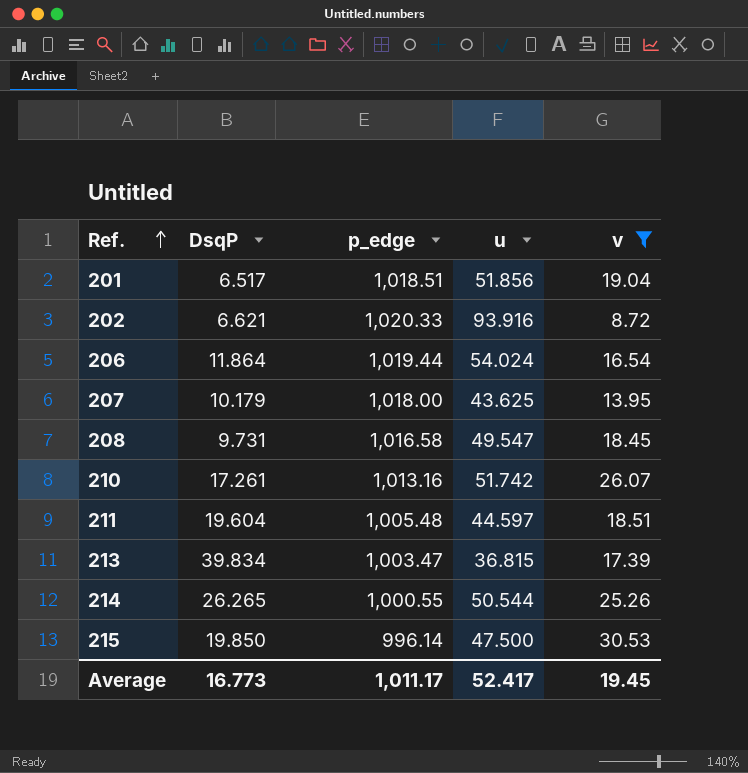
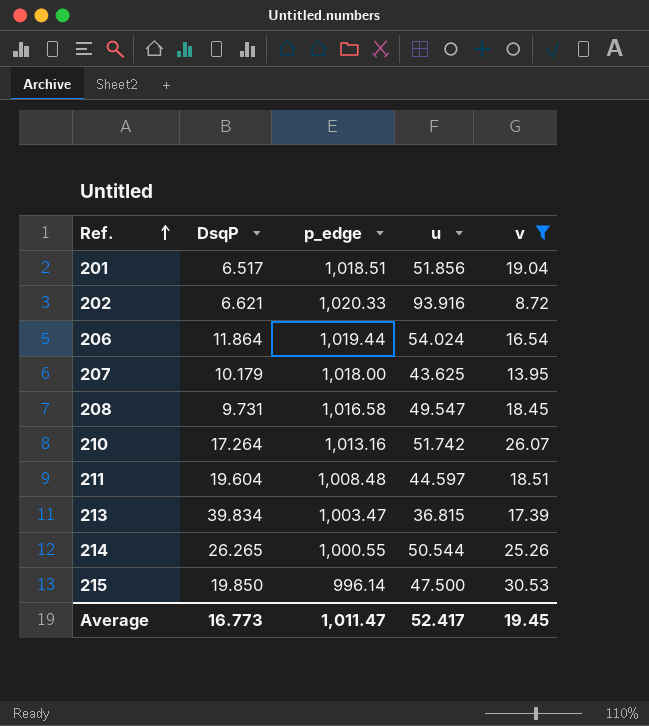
210 | DsqP: 17.261 -> 17.264
211 | p_edge: 1,005.48 -> 1,008.48
Average | p_edge: 1,011.17 -> 1,011.47

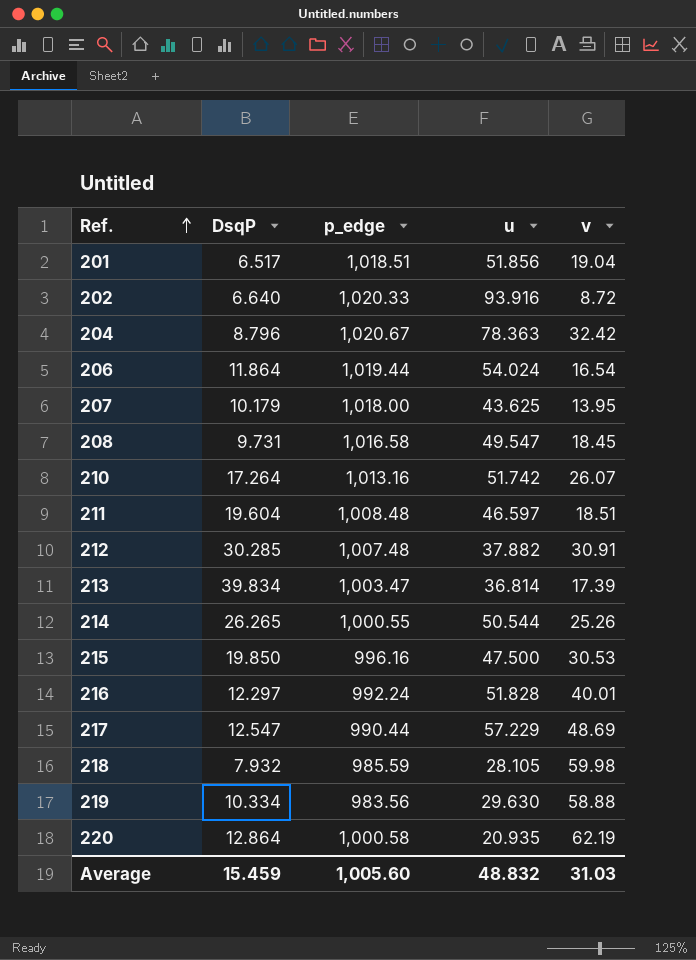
filter: v <= 30.53 -> none
202 | DsqP: 6.621 -> 6.640
211 | u: 44.597 -> 46.597
213 | u: 36.815 -> 36.814
215 | p_edge: 996.14 -> 996.16
Average | DsqP: 16.773 -> 15.459
Average | p_edge: 1,011.47 -> 1,005.60
Average | u: 52.417 -> 48.832
Average | v: 19.45 -> 31.03

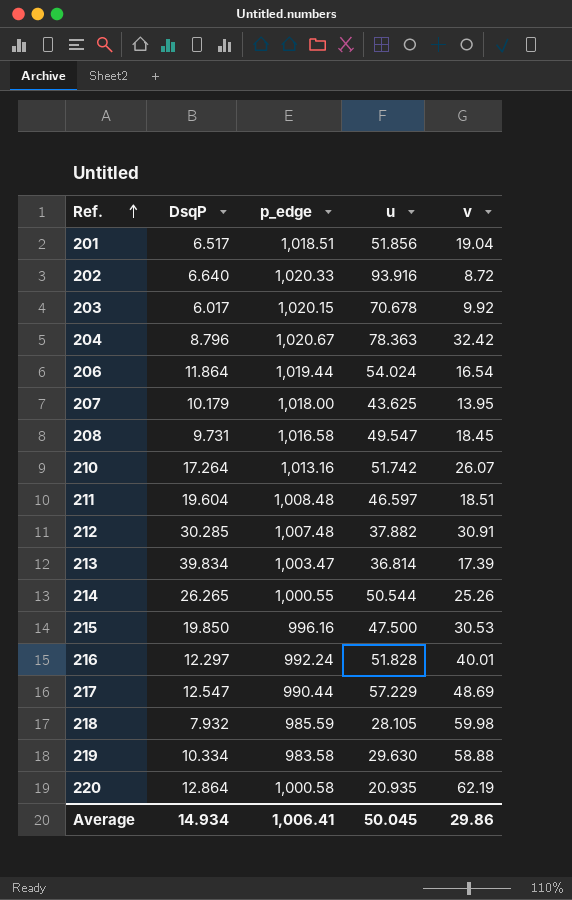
row 203: none -> 6.017 | 1,020.15 | 70.678 | 9.92
219 | p_edge: 983.56 -> 983.58
Average | DsqP: 15.459 -> 14.934
Average | p_edge: 1,005.60 -> 1,006.41
Average | u: 48.832 -> 50.045
Average | v: 31.03 -> 29.86

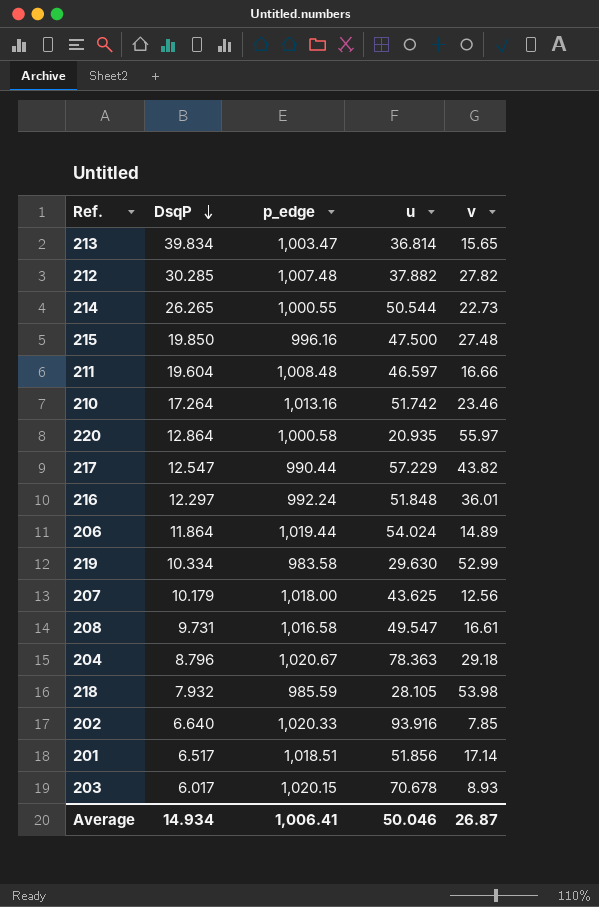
row order: Ref. ascending -> DsqP descending
213 | v: 17.39 -> 15.65
212 | v: 30.91 -> 27.82
214 | v: 25.26 -> 22.73
215 | v: 30.53 -> 27.48
211 | v: 18.51 -> 16.66
210 | v: 26.07 -> 23.46
220 | v: 62.19 -> 55.97
217 | v: 48.69 -> 43.82
216 | u: 51.828 -> 51.848
216 | v: 40.01 -> 36.01
206 | v: 16.54 -> 14.89
219 | v: 58.88 -> 52.99
207 | v: 13.95 -> 12.56
208 | v: 18.45 -> 16.61
204 | v: 32.42 -> 29.18
218 | v: 59.98 -> 53.98
202 | v: 8.72 -> 7.85
201 | v: 19.04 -> 17.14
203 | v: 9.92 -> 8.93
Average | u: 50.045 -> 50.046
Average | v: 29.86 -> 26.87

